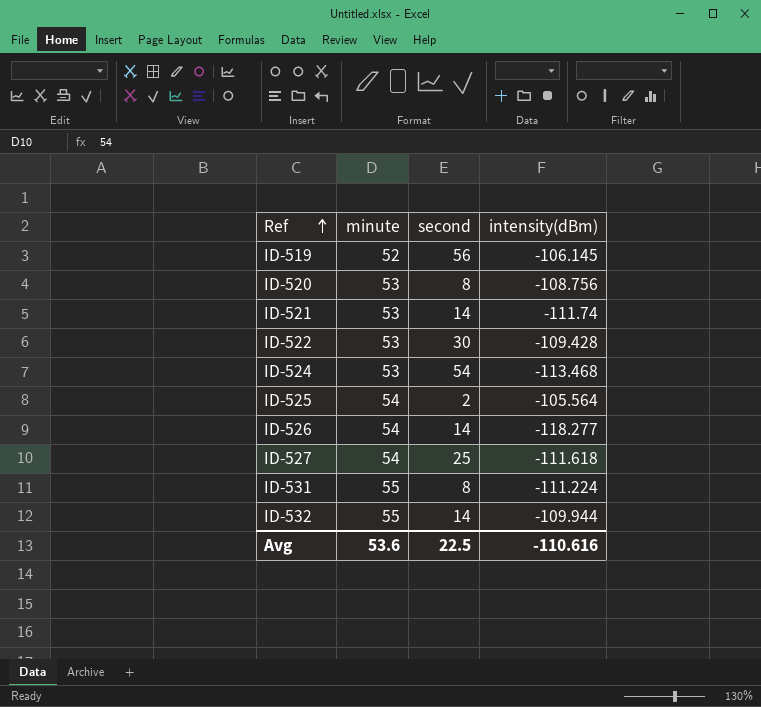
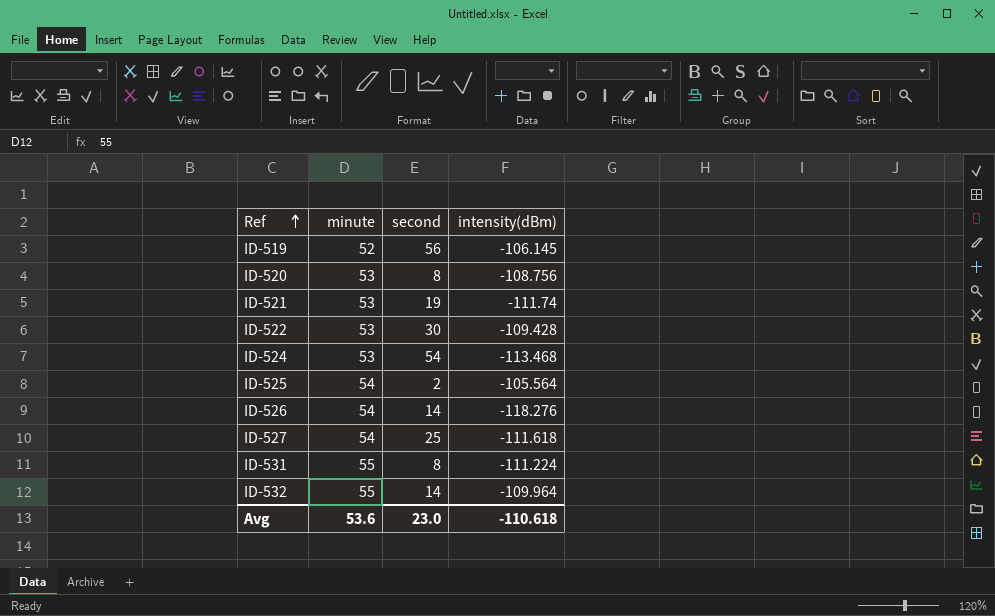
ID-521 | second: 14 -> 19
ID-526 | intensity(dBm): -118.277 -> -118.276
ID-532 | intensity(dBm): -109.944 -> -109.964
Avg | second: 22.5 -> 23.0
Avg | intensity(dBm): -110.616 -> -110.618

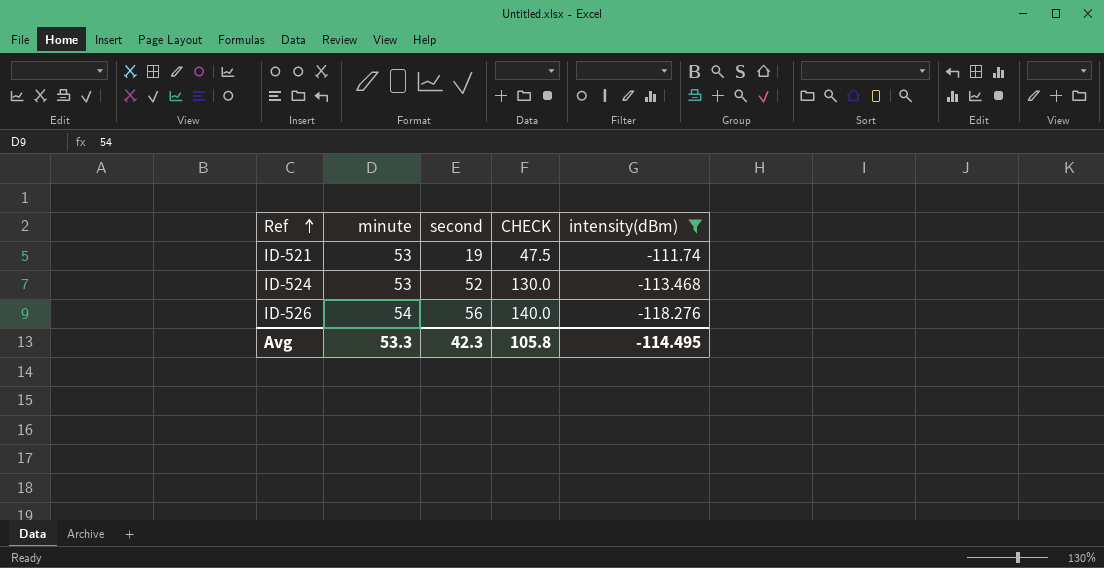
filter: none -> intensity(dBm) <= -111.74
column CHECK | formula: none -> [second] * 2.5
ID-524 | second: 54 -> 52
ID-526 | second: 14 -> 56
Avg | minute: 53.6 -> 53.3
Avg | second: 23.0 -> 42.3
Avg | intensity(dBm): -110.618 -> -114.495

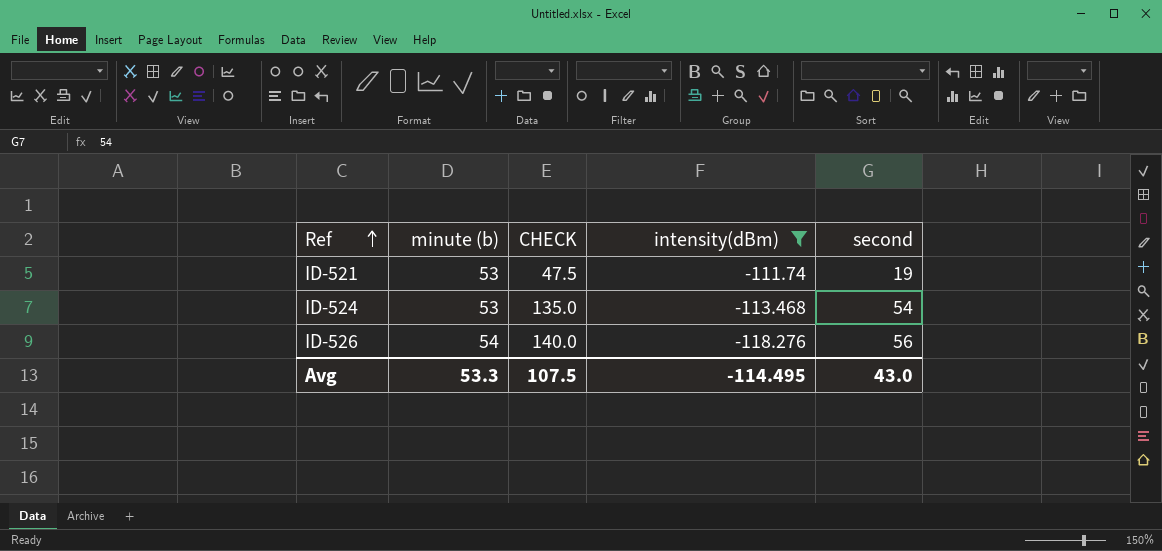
column name: minute -> minute (b)
column second | position: 3 -> 5
ID-524 | CHECK: 130.0 -> 135.0
ID-524 | second: 52 -> 54
Avg | CHECK: 105.8 -> 107.5
Avg | second: 42.3 -> 43.0

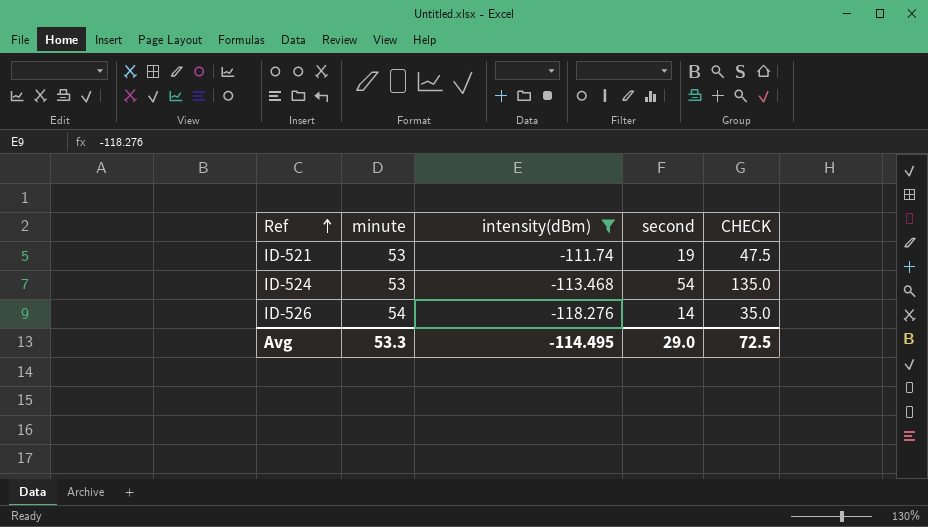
column name: minute (b) -> minute
column CHECK | position: 3 -> 5
ID-526 | second: 56 -> 14
ID-526 | CHECK: 140.0 -> 35.0
Avg | second: 43.0 -> 29.0
Avg | CHECK: 107.5 -> 72.5

